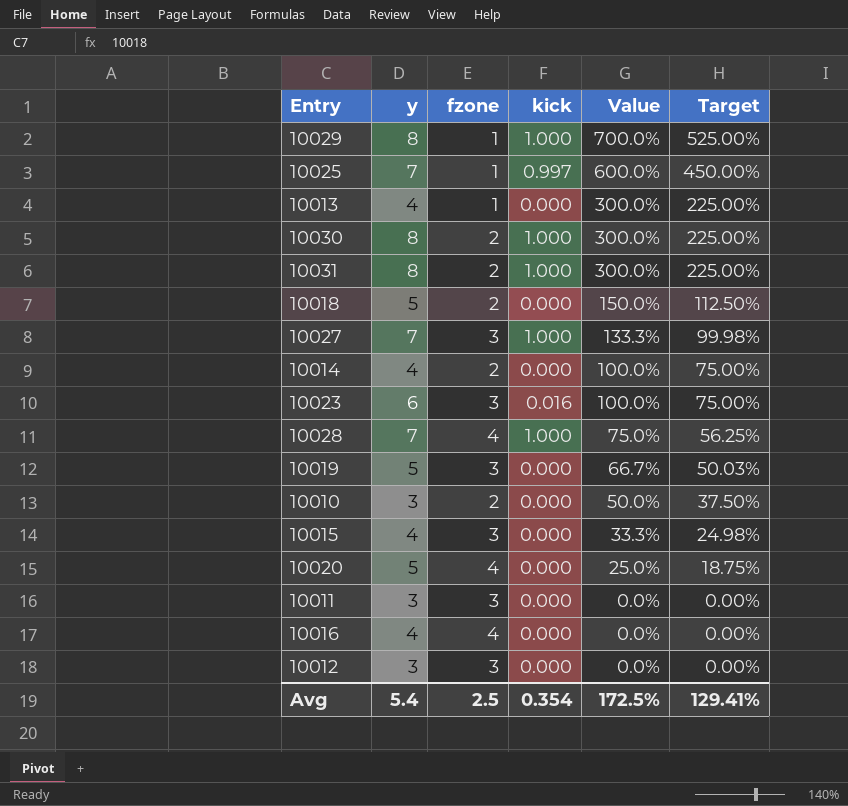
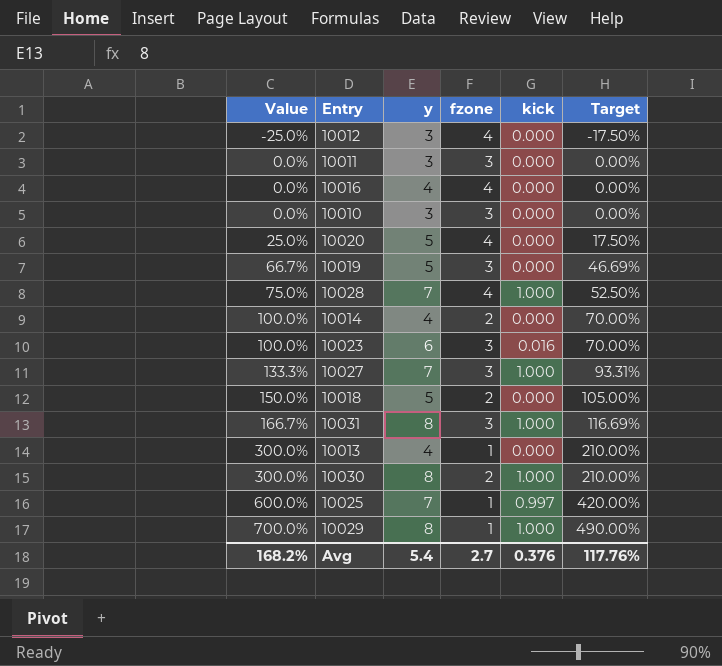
row order: Value descending -> Value ascending
column Value | position: 5 -> 1
column Target | formula: [Value] * 0.75 -> [Value] * 0.7
row 10015: 4 | 3 | 0.000 | 33.3% | 24.98% -> none
10012 | Value: 0.0% -> -25.0%
10012 | fzone: 3 -> 4
10010 | Value: 50.0% -> 0.0%
10010 | fzone: 2 -> 3
10031 | Value: 300.0% -> 166.7%
10031 | fzone: 2 -> 3
Avg | Value: 172.5% -> 168.2%
Avg | fzone: 2.5 -> 2.7
Avg | kick: 0.354 -> 0.376
Avg | Target: 129.41% -> 117.76%

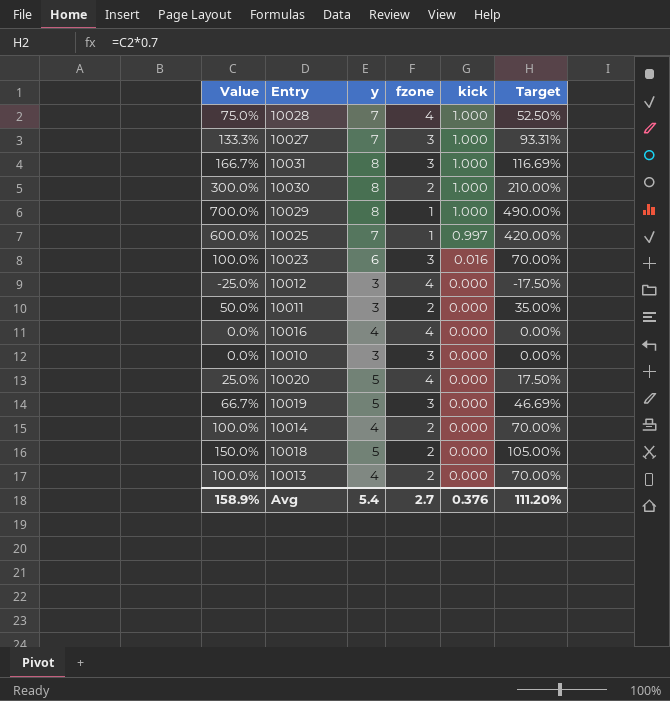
row order: Value ascending -> kick descending
10011 | Value: 0.0% -> 50.0%
10011 | fzone: 3 -> 2
10011 | Target: 0.00% -> 35.00%
10013 | Value: 300.0% -> 100.0%
10013 | fzone: 1 -> 2
10013 | Target: 210.00% -> 70.00%
Avg | Value: 168.2% -> 158.9%
Avg | Target: 117.76% -> 111.20%

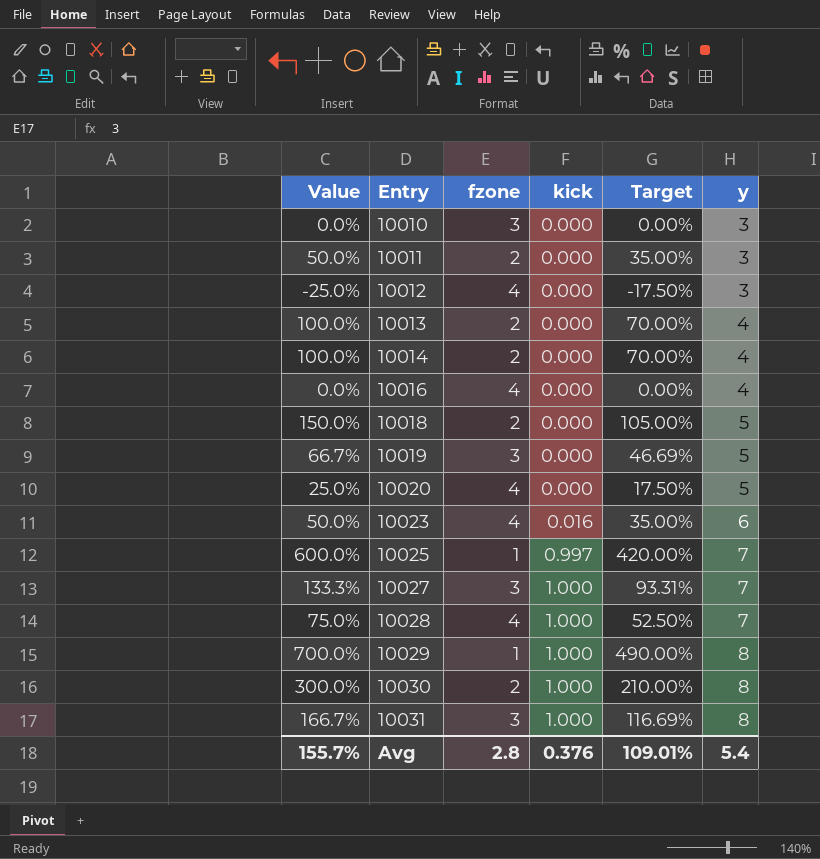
row order: kick descending -> Entry ascending
column y | position: 3 -> 6
10023 | Value: 100.0% -> 50.0%
10023 | fzone: 3 -> 4
10023 | Target: 70.00% -> 35.00%
Avg | Value: 158.9% -> 155.7%
Avg | fzone: 2.7 -> 2.8
Avg | Target: 111.20% -> 109.01%

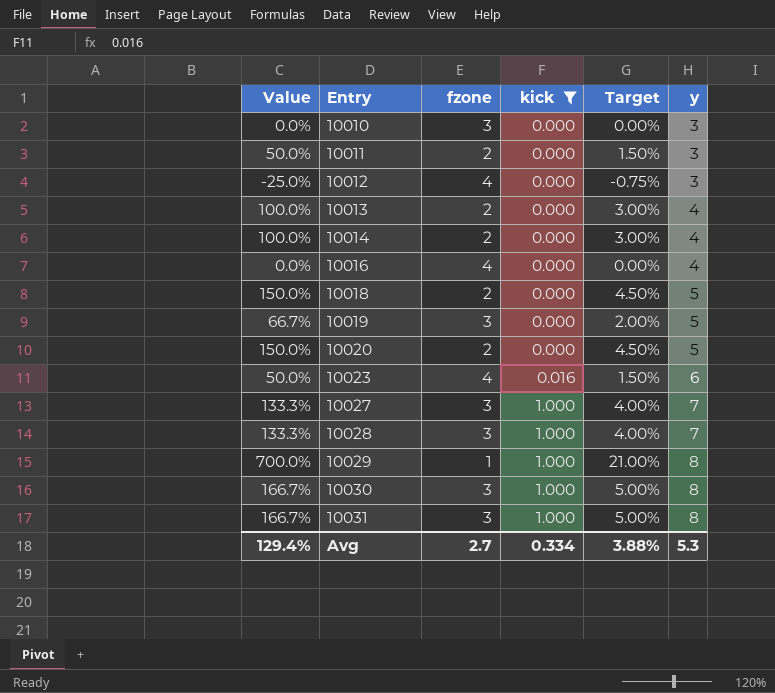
filter: none -> kick != 0.997
column Target | formula: [Value] * 0.7 -> [Value] * 0.03
10020 | Value: 25.0% -> 150.0%
10020 | fzone: 4 -> 2
10028 | Value: 75.0% -> 133.3%
10028 | fzone: 4 -> 3
10030 | Value: 300.0% -> 166.7%
10030 | fzone: 2 -> 3
Avg | Value: 155.7% -> 129.4%
Avg | fzone: 2.8 -> 2.7
Avg | kick: 0.376 -> 0.334
Avg | Target: 109.01% -> 3.88%
Avg | y: 5.4 -> 5.3

